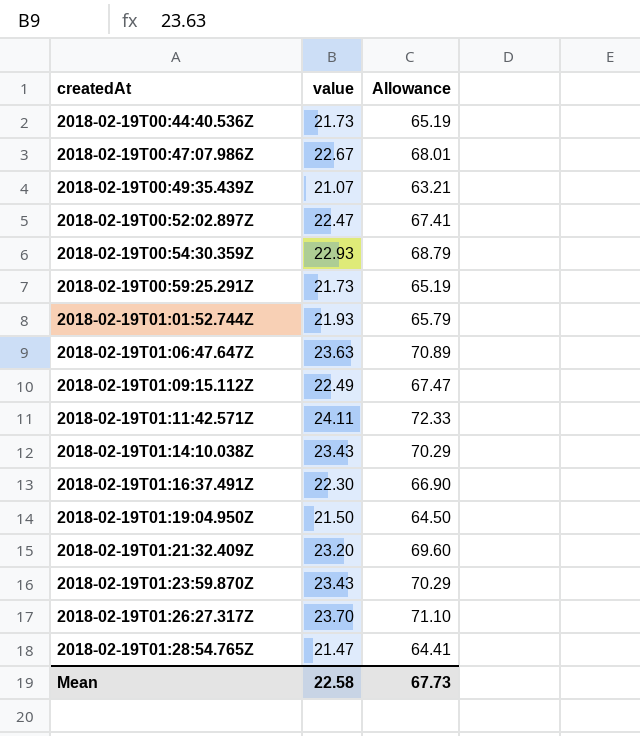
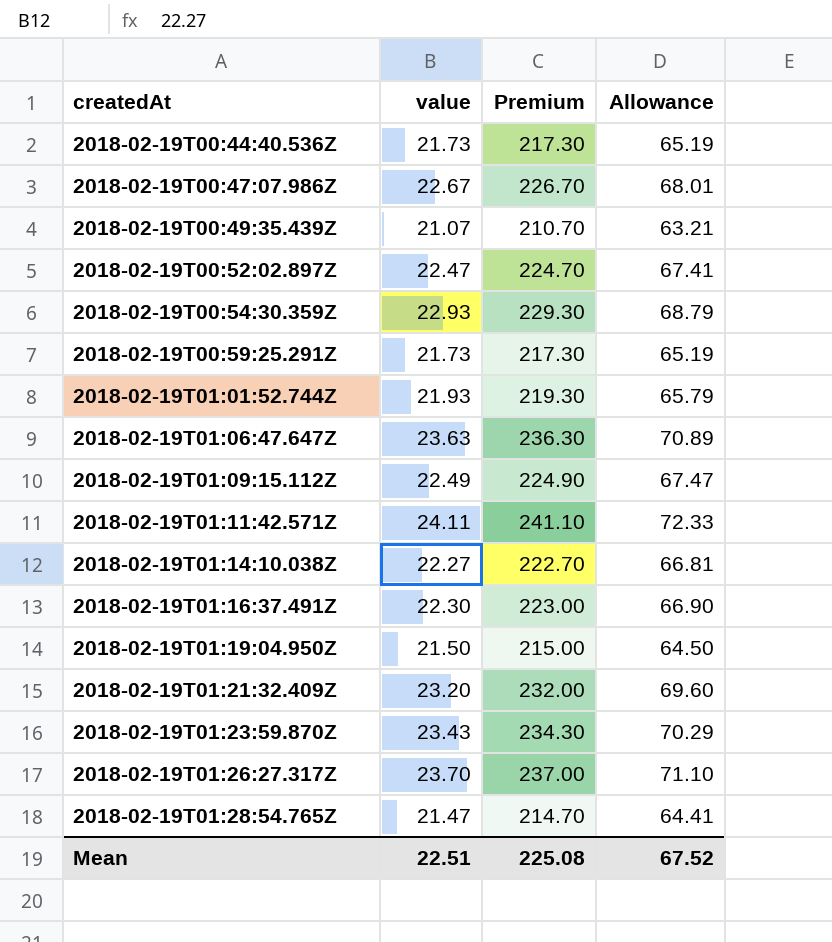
column Premium | formula: none -> [value] * 10
2018-02-19T01:14:10.038Z | value: 23.43 -> 22.27
2018-02-19T01:14:10.038Z | Allowance: 70.29 -> 66.81
Mean | value: 22.58 -> 22.51
Mean | Allowance: 67.73 -> 67.52

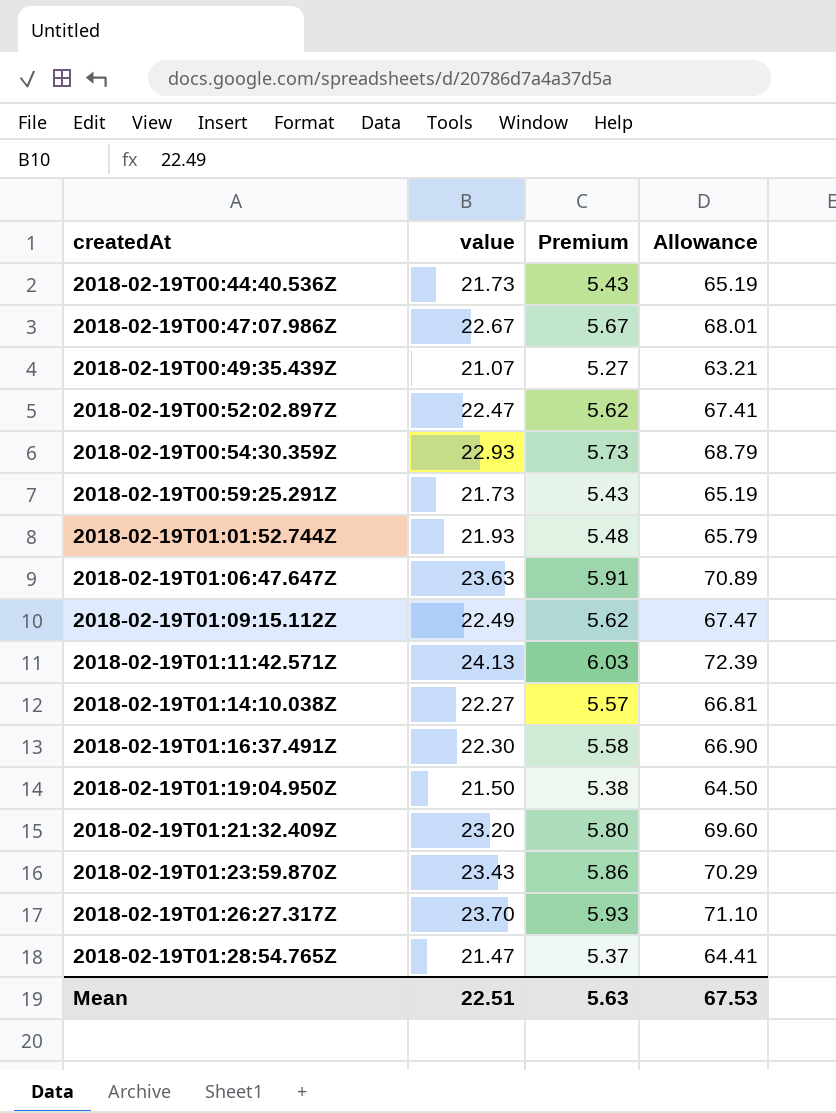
column Premium | formula: [value] * 10 -> [value] * 0.25
2018-02-19T01:11:42.571Z | value: 24.11 -> 24.13
2018-02-19T01:11:42.571Z | Allowance: 72.33 -> 72.39
Mean | Premium: 225.08 -> 5.63
Mean | Allowance: 67.52 -> 67.53

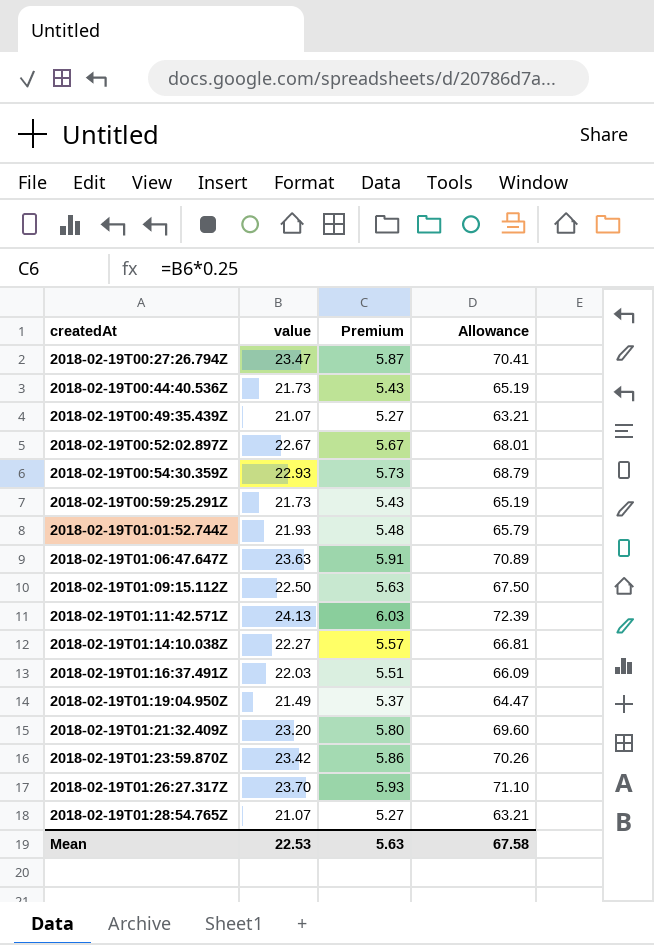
row 2018-02-19T00:47:07.986Z: 22.67 | 5.67 | 68.01 -> none
row 2018-02-19T00:27:26.794Z: none -> 23.47 | 5.87 | 70.41
2018-02-19T00:52:02.897Z | value: 22.47 -> 22.67
2018-02-19T00:52:02.897Z | Premium: 5.62 -> 5.67
2018-02-19T00:52:02.897Z | Allowance: 67.41 -> 68.01
2018-02-19T01:09:15.112Z | value: 22.49 -> 22.50
2018-02-19T01:09:15.112Z | Premium: 5.62 -> 5.63
2018-02-19T01:09:15.112Z | Allowance: 67.47 -> 67.50
2018-02-19T01:16:37.491Z | value: 22.30 -> 22.03
2018-02-19T01:16:37.491Z | Premium: 5.58 -> 5.51
2018-02-19T01:16:37.491Z | Allowance: 66.90 -> 66.09
2018-02-19T01:19:04.950Z | value: 21.50 -> 21.49
2018-02-19T01:19:04.950Z | Premium: 5.38 -> 5.37
2018-02-19T01:19:04.950Z | Allowance: 64.50 -> 64.47
2018-02-19T01:23:59.870Z | value: 23.43 -> 23.42
2018-02-19T01:23:59.870Z | Allowance: 70.29 -> 70.26
2018-02-19T01:28:54.765Z | value: 21.47 -> 21.07
2018-02-19T01:28:54.765Z | Premium: 5.37 -> 5.27
2018-02-19T01:28:54.765Z | Allowance: 64.41 -> 63.21
Mean | value: 22.51 -> 22.53
Mean | Allowance: 67.53 -> 67.58

